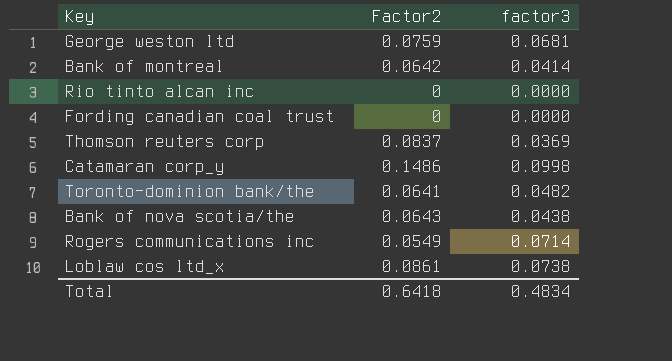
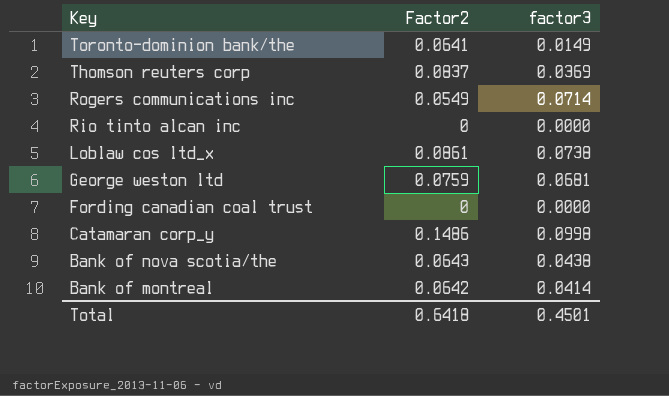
row order: none -> Key descending
Toronto-dominion bank/the | factor3: 0.0482 -> 0.0149
Total | factor3: 0.4834 -> 0.4501

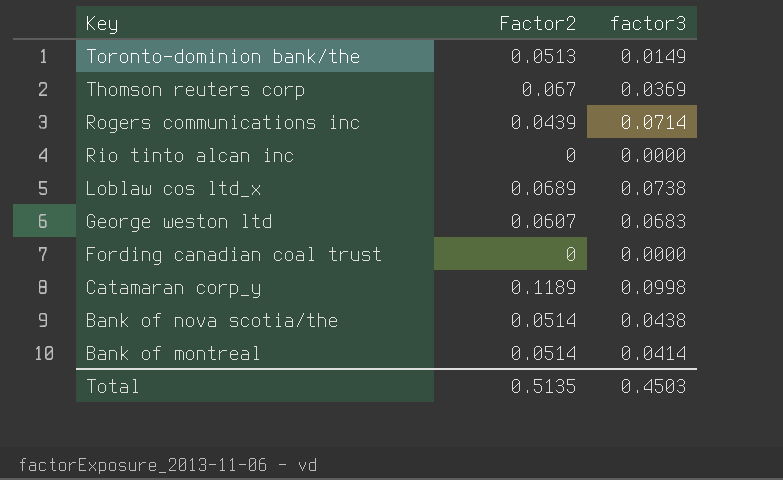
Toronto-dominion bank/the | Factor2: 0.0641 -> 0.0513
Thomson reuters corp | Factor2: 0.0837 -> 0.067
Rogers communications inc | Factor2: 0.0549 -> 0.0439
Loblaw cos ltd_x | Factor2: 0.0861 -> 0.0689
George weston ltd | Factor2: 0.0759 -> 0.0607
George weston ltd | factor3: 0.0681 -> 0.0683
Catamaran corp_y | Factor2: 0.1486 -> 0.1189
Bank of nova scotia/the | Factor2: 0.0643 -> 0.0514
Bank of montreal | Factor2: 0.0642 -> 0.0514
Total | Factor2: 0.6418 -> 0.5135
Total | factor3: 0.4501 -> 0.4503

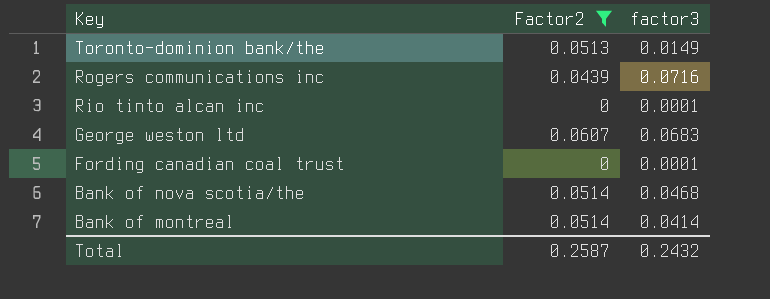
filter: none -> Factor2 <= 0.0607
Rogers communications inc | factor3: 0.0714 -> 0.0716
Rio tinto alcan inc | factor3: 0.0000 -> 0.0001
Fording canadian coal trust | factor3: 0.0000 -> 0.0001
Bank of nova scotia/the | factor3: 0.0438 -> 0.0468
Total | Factor2: 0.5135 -> 0.2587
Total | factor3: 0.4503 -> 0.2432

